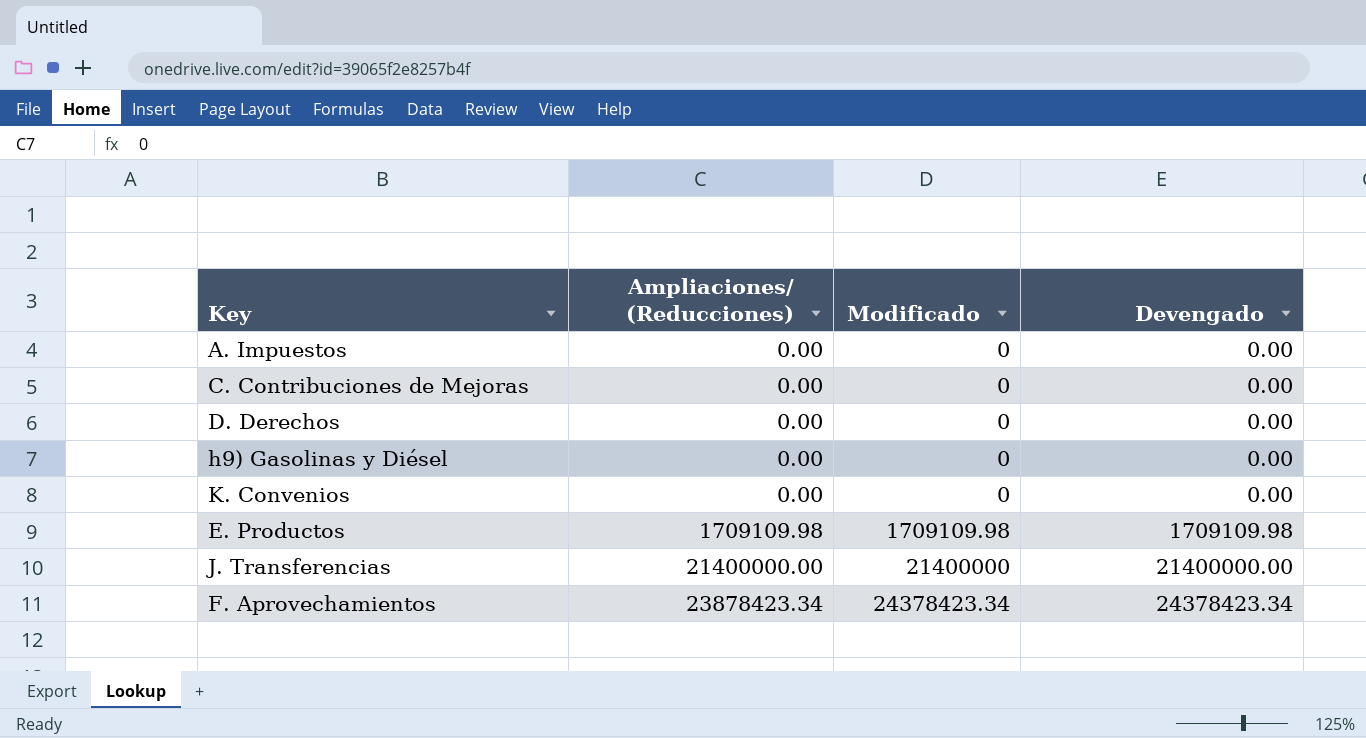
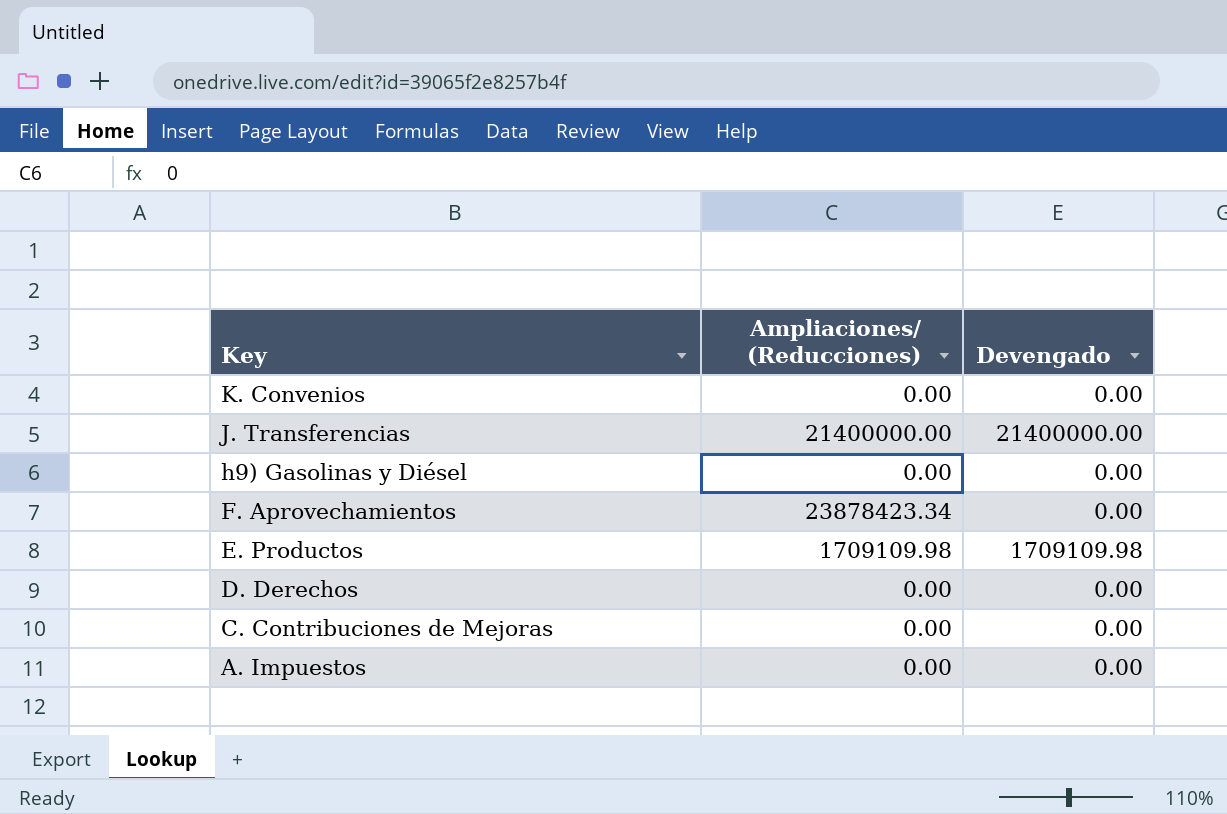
row order: Ampliaciones/ (Reducciones) ascending -> Key descending
column Modificado | position: 3 -> none
F. Aprovechamientos | Devengado: 24378423.34 -> 0.00

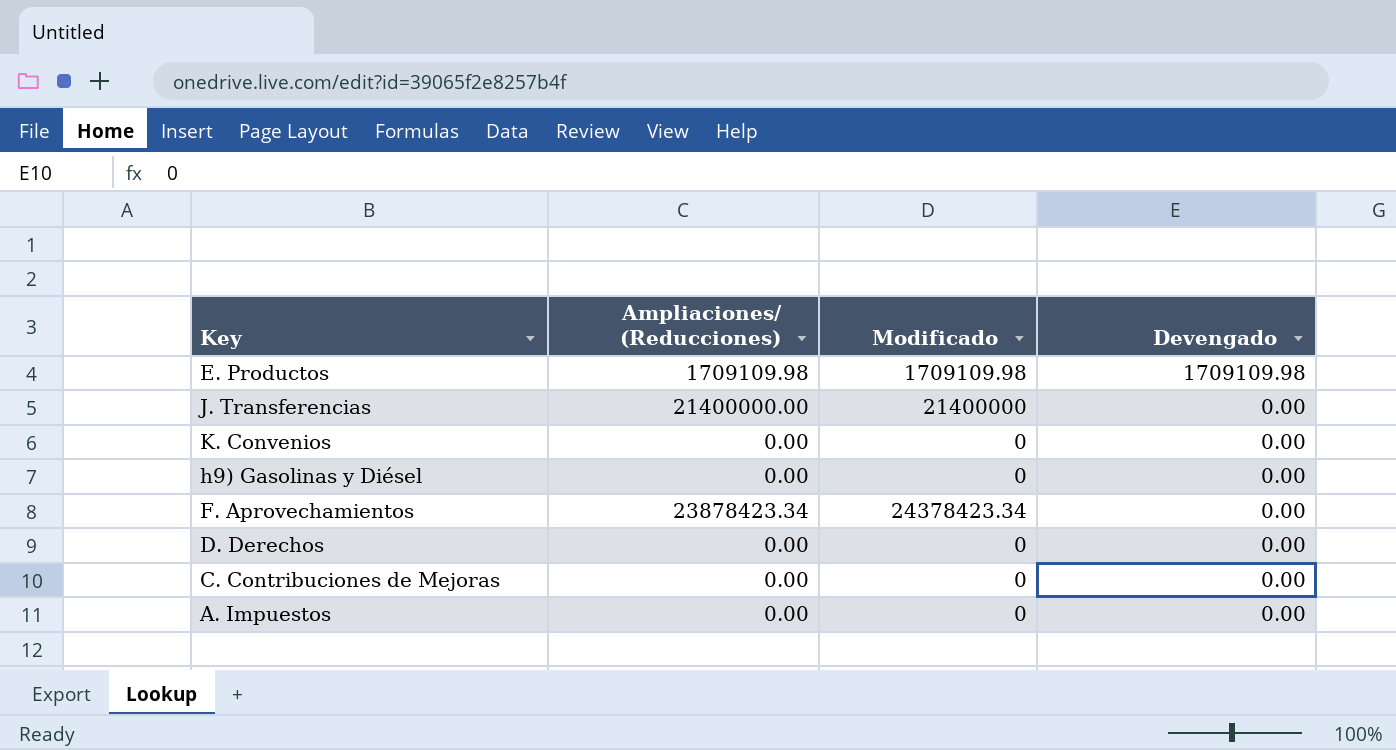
row order: Key descending -> Devengado descending
column Modificado | position: none -> 3
J. Transferencias | Devengado: 21400000.00 -> 0.00

